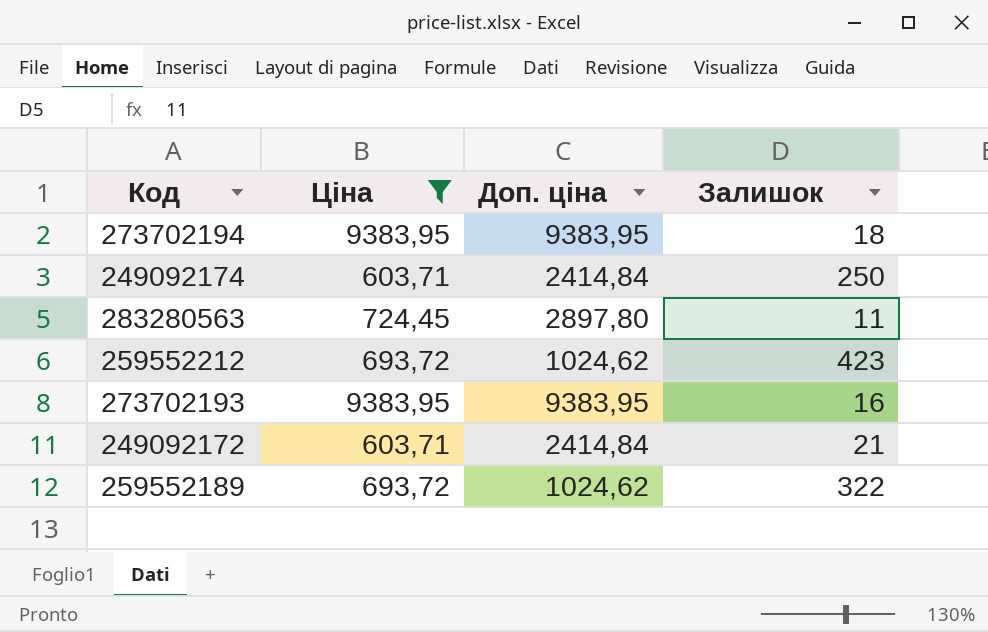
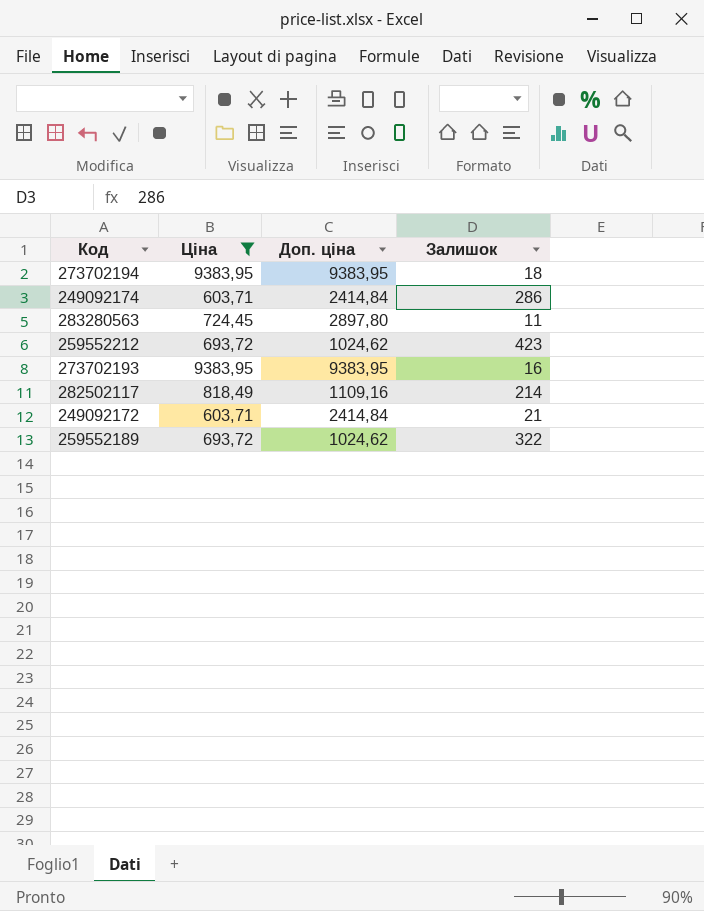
249092174 | Залишок: 250 -> 286
row 282502117: none -> 818,49 | 1109,16 | 214

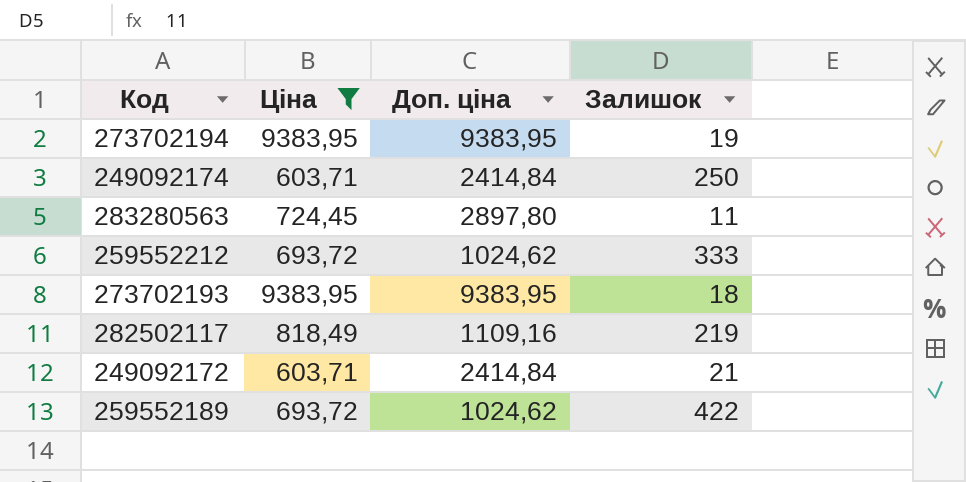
273702194 | Залишок: 18 -> 19
249092174 | Залишок: 286 -> 250
259552212 | Залишок: 423 -> 333
273702193 | Залишок: 16 -> 18
282502117 | Залишок: 214 -> 219
259552189 | Залишок: 322 -> 422

